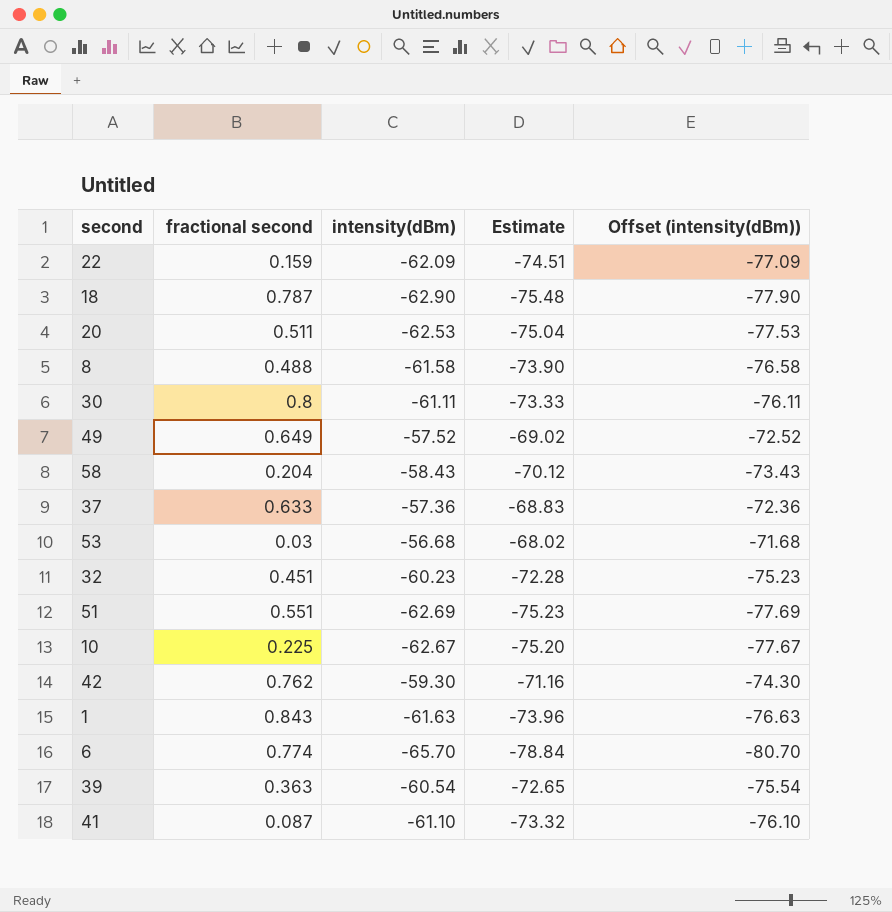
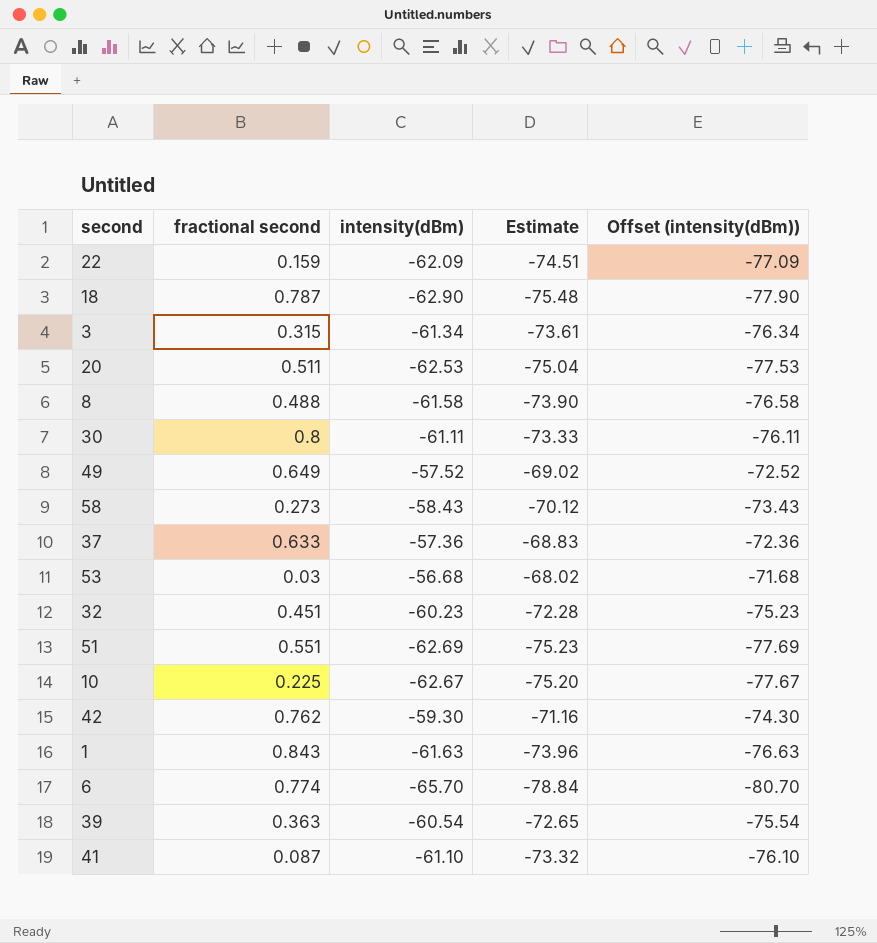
row 3: none -> 0.315 | -61.34 | -73.61 | -76.34
58 | fractional second: 0.204 -> 0.273

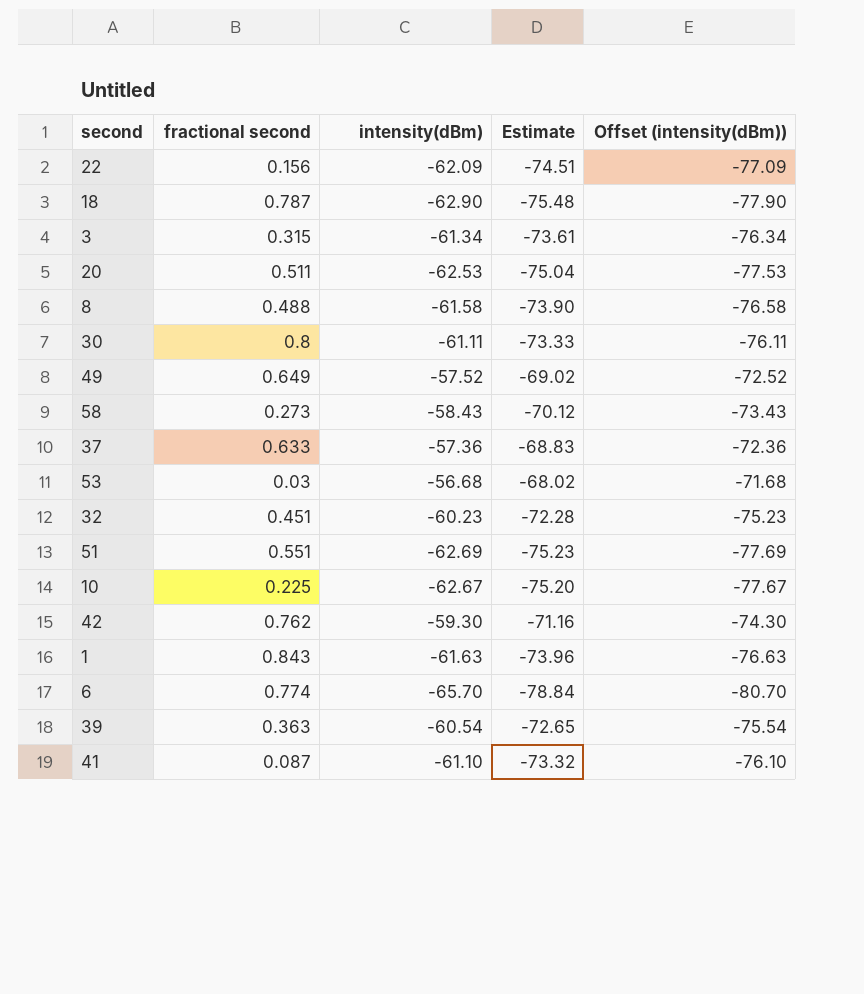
22 | fractional second: 0.159 -> 0.156

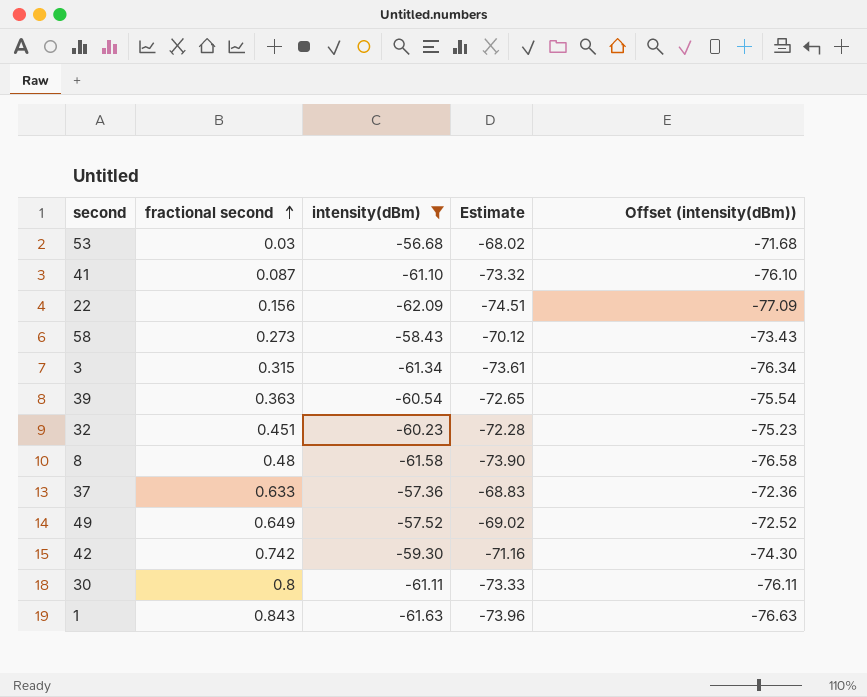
filter: none -> intensity(dBm) >= -62.09
row order: none -> fractional second ascending
8 | fractional second: 0.488 -> 0.48
42 | fractional second: 0.762 -> 0.742

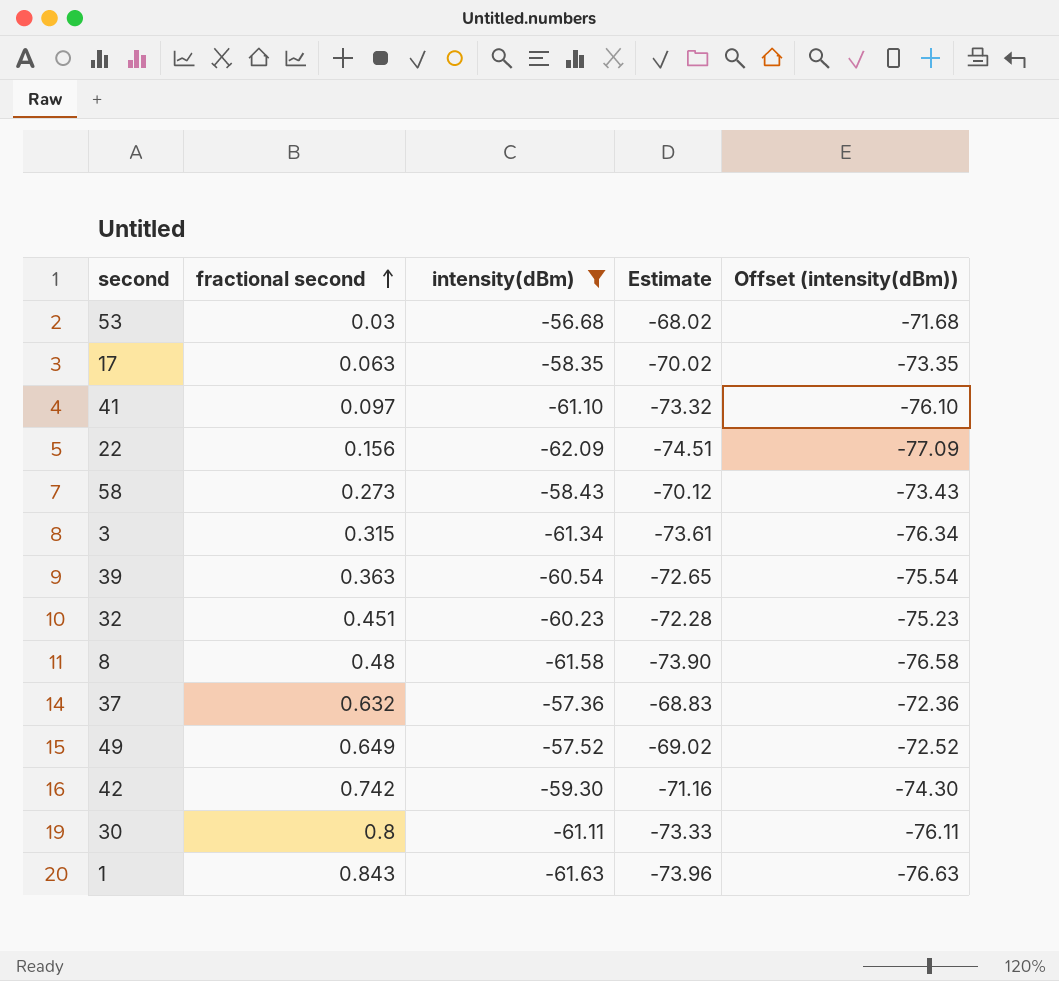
row 17: none -> 0.063 | -58.35 | -70.02 | -73.35
41 | fractional second: 0.087 -> 0.097
37 | fractional second: 0.633 -> 0.632

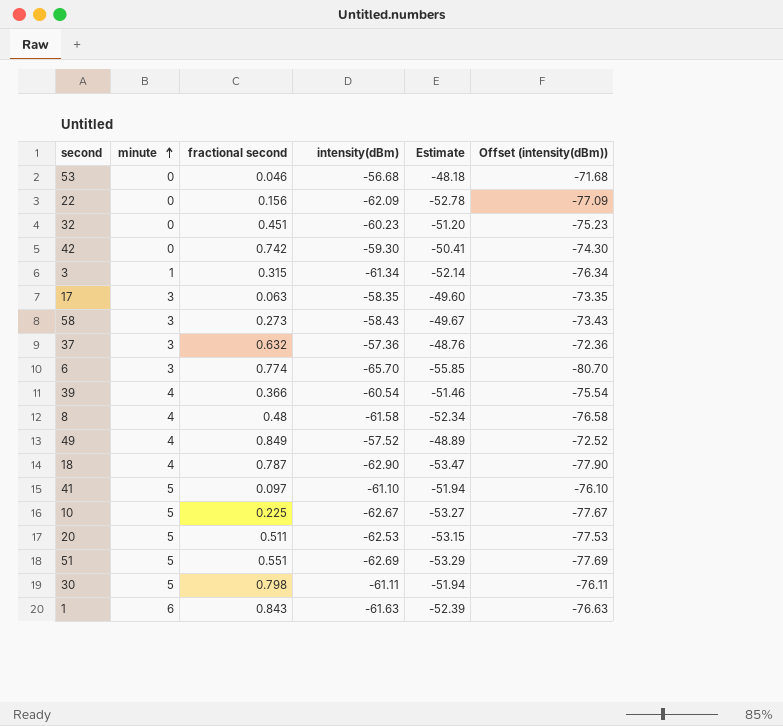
filter: intensity(dBm) >= -62.09 -> none
row order: fractional second ascending -> minute ascending
column minute | position: none -> 2
column Estimate | formula: [intensity(dBm)] * 1.2 -> [intensity(dBm)] * 0.85
53 | fractional second: 0.03 -> 0.046
39 | fractional second: 0.363 -> 0.366
49 | fractional second: 0.649 -> 0.849
30 | fractional second: 0.8 -> 0.798

